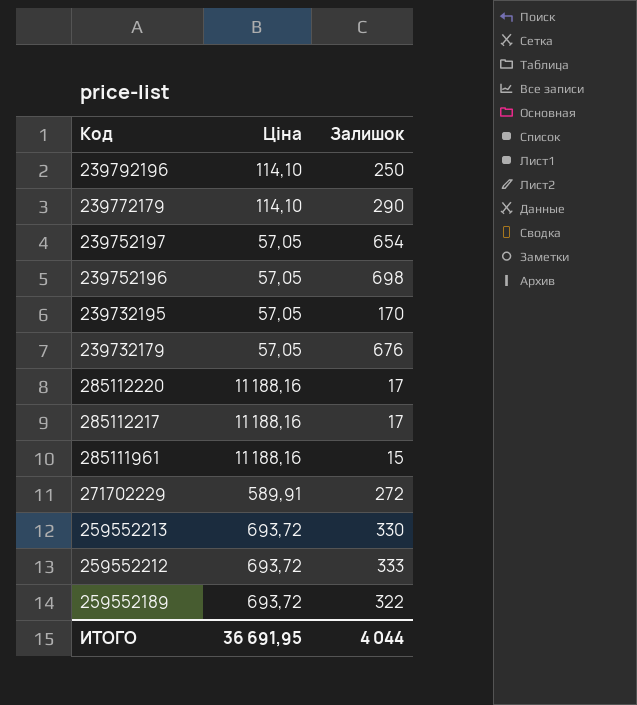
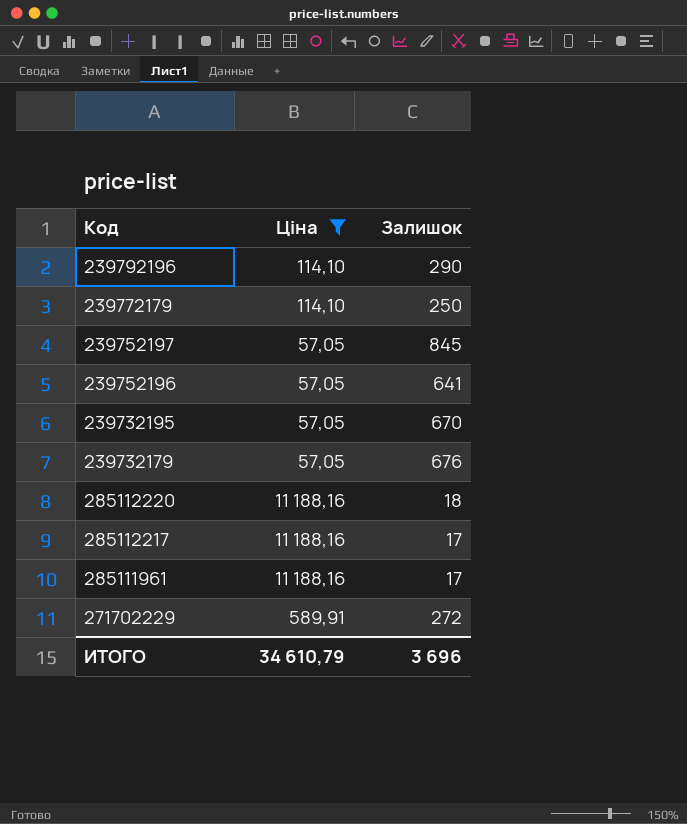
filter: none -> Ціна != 693,72
239792196 | Залишок: 250 -> 290
239772179 | Залишок: 290 -> 250
239752197 | Залишок: 654 -> 845
239752196 | Залишок: 698 -> 641
239732195 | Залишок: 170 -> 670
285112220 | Залишок: 17 -> 18
285111961 | Залишок: 15 -> 17
ИТОГО | Ціна: 36 691,95 -> 34 610,79
ИТОГО | Залишок: 4 044 -> 3 696

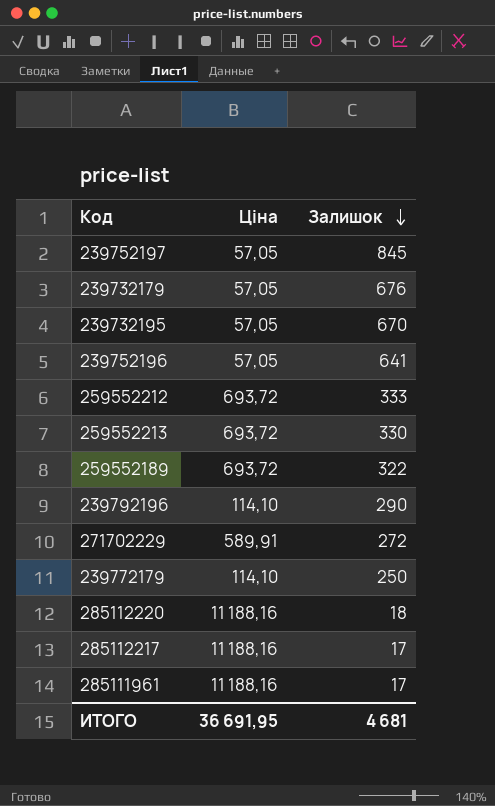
filter: Ціна != 693,72 -> none
row order: none -> Залишок descending
ИТОГО | Ціна: 34 610,79 -> 36 691,95
ИТОГО | Залишок: 3 696 -> 4 681

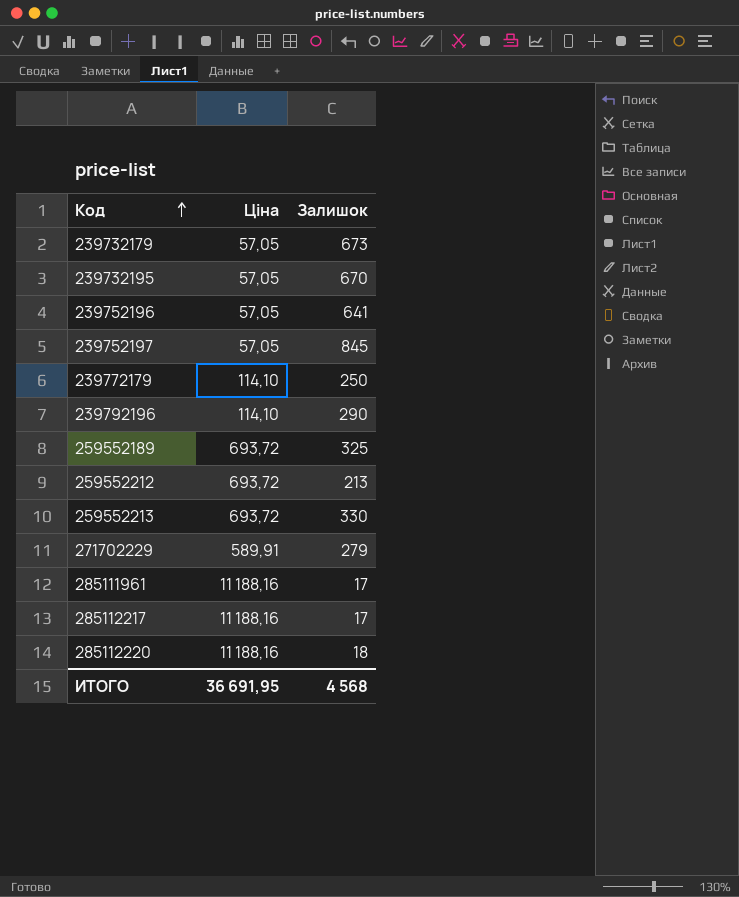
row order: Залишок descending -> Код ascending
239732179 | Залишок: 676 -> 673
259552189 | Залишок: 322 -> 325
259552212 | Залишок: 333 -> 213
271702229 | Залишок: 272 -> 279
ИТОГО | Залишок: 4 681 -> 4 568

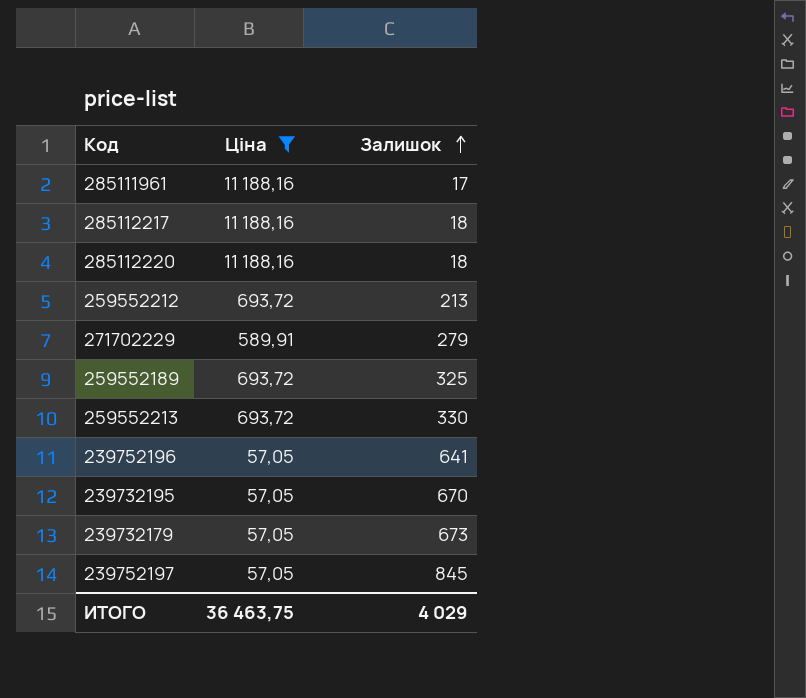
filter: none -> Ціна != 114,10
row order: Код ascending -> Залишок ascending
285112217 | Залишок: 17 -> 18
ИТОГО | Ціна: 36 691,95 -> 36 463,75
ИТОГО | Залишок: 4 568 -> 4 029

